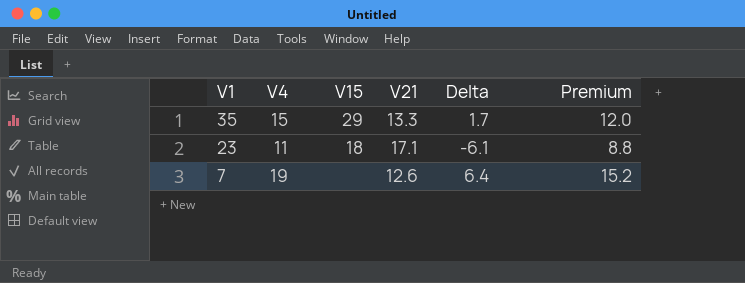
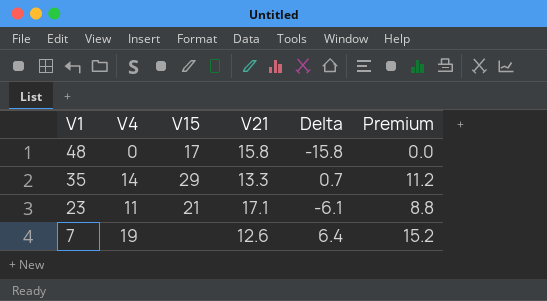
row 48: none -> 0 | 17 | 15.8 | -15.8 | 0.0
35 | V4: 15 -> 14
35 | Delta: 1.7 -> 0.7
35 | Premium: 12.0 -> 11.2
23 | V15: 18 -> 21

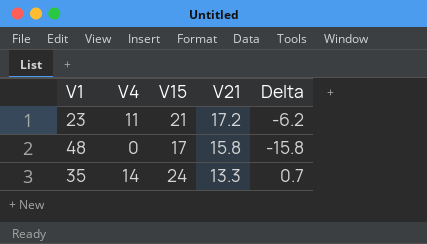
row order: V1 descending -> V21 descending
column Premium | formula: [V4] * 0.8 -> none
row 7: 19 | none | 12.6 | 6.4 | 15.2 -> none
23 | V21: 17.1 -> 17.2
23 | Delta: -6.1 -> -6.2
35 | V15: 29 -> 24

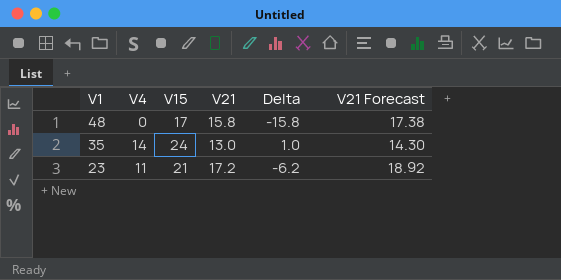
row order: V21 descending -> V1 descending
column V21 Forecast | formula: none -> [V21] * 1.1
35 | V21: 13.3 -> 13.0
35 | Delta: 0.7 -> 1.0

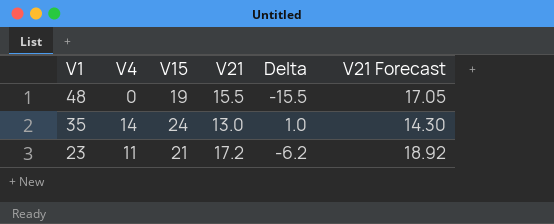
48 | V15: 17 -> 19
48 | V21: 15.8 -> 15.5
48 | Delta: -15.8 -> -15.5
48 | V21 Forecast: 17.38 -> 17.05

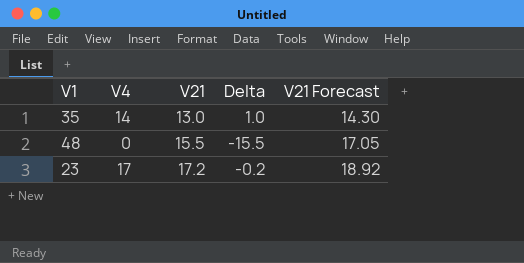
row order: V1 descending -> V21 ascending
column V15 | position: 3 -> none
23 | V4: 11 -> 17
23 | Delta: -6.2 -> -0.2

